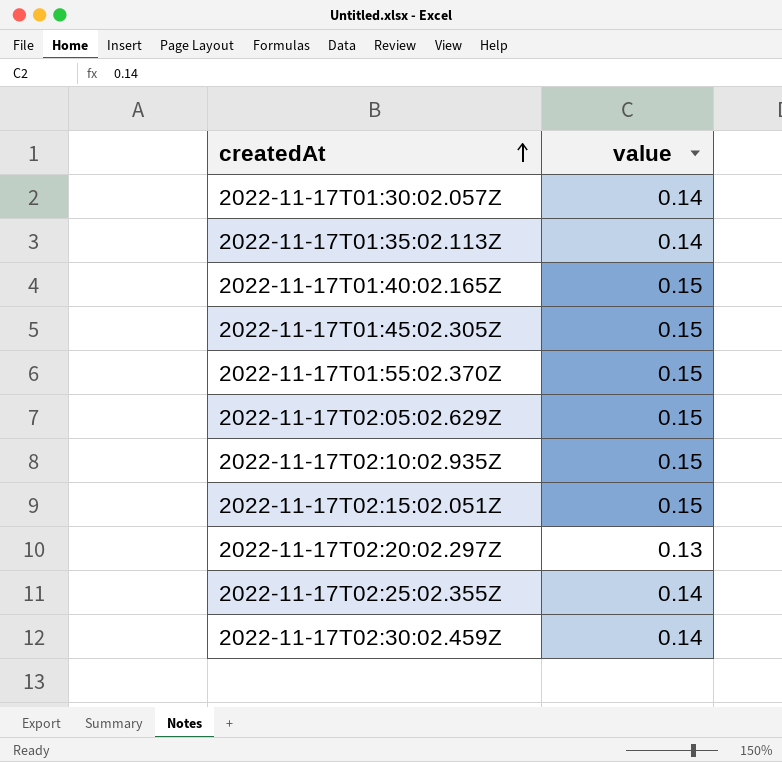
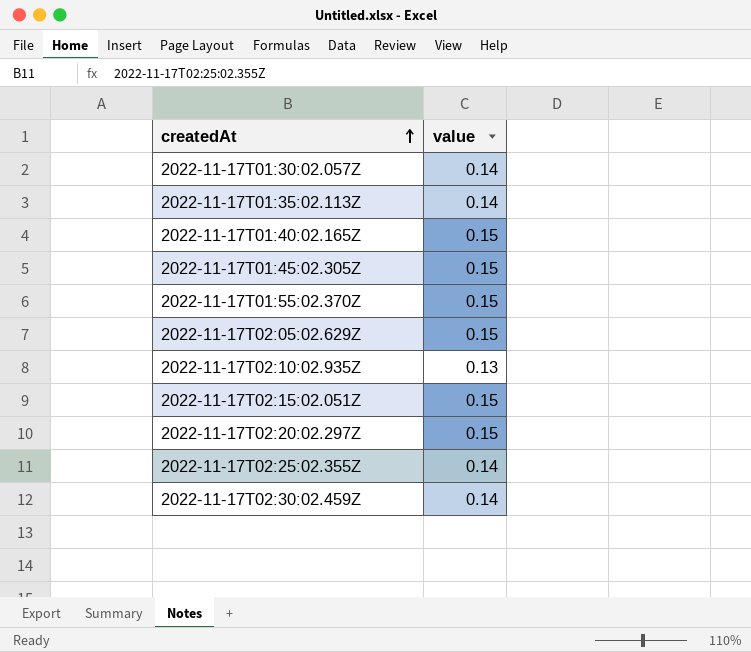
2022-11-17T02:10:02.935Z | value: 0.15 -> 0.13
2022-11-17T02:20:02.297Z | value: 0.13 -> 0.15

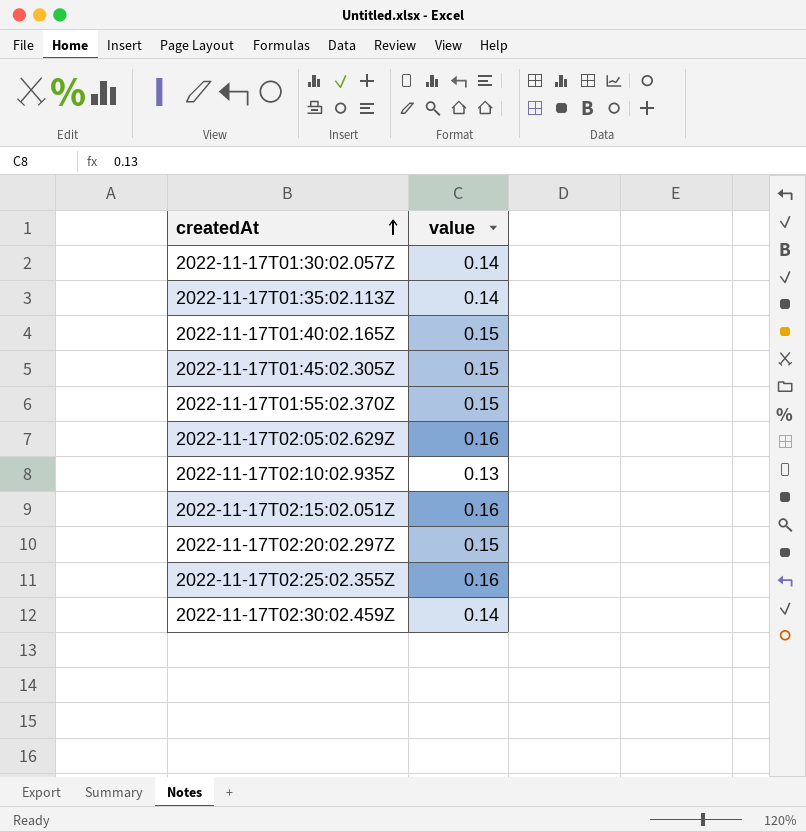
2022-11-17T02:05:02.629Z | value: 0.15 -> 0.16
2022-11-17T02:15:02.051Z | value: 0.15 -> 0.16
2022-11-17T02:25:02.355Z | value: 0.14 -> 0.16

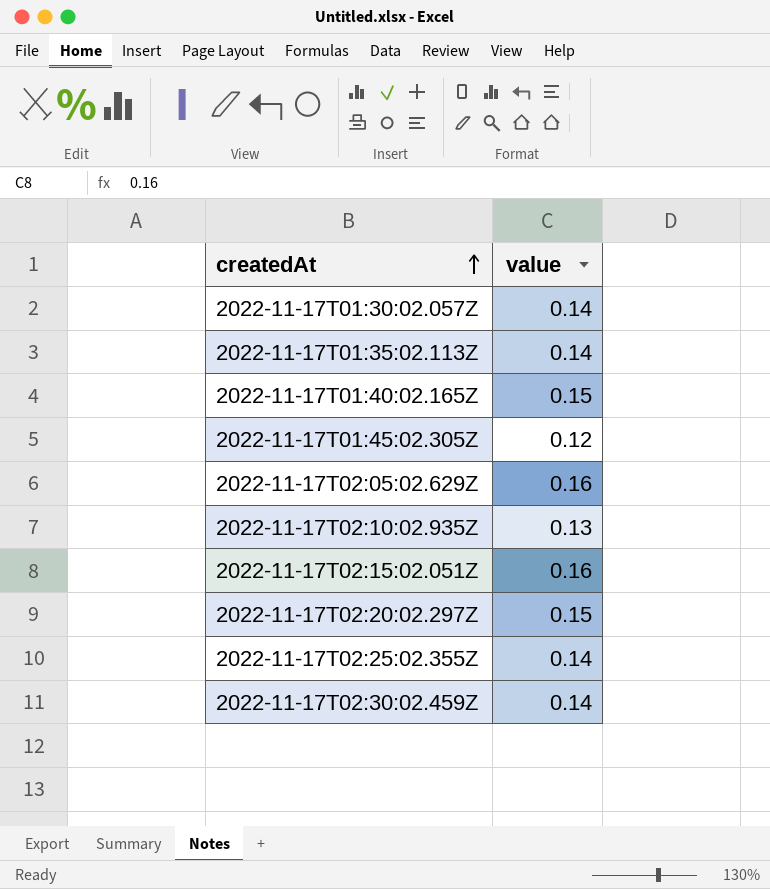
row 2022-11-17T01:55:02.370Z: 0.15 -> none
2022-11-17T01:45:02.305Z | value: 0.15 -> 0.12
2022-11-17T02:25:02.355Z | value: 0.16 -> 0.14

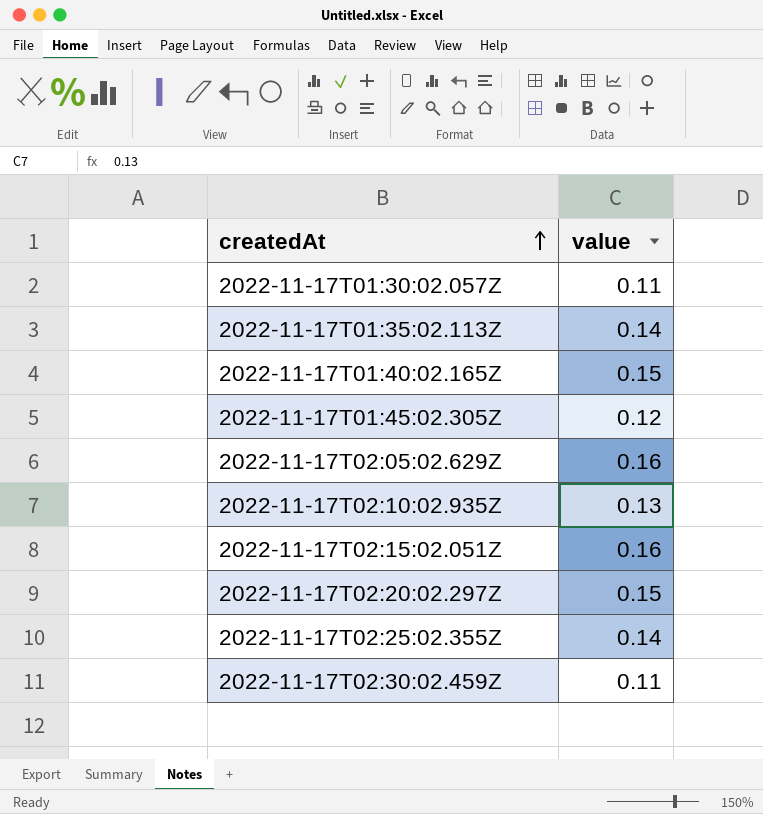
2022-11-17T01:30:02.057Z | value: 0.14 -> 0.11
2022-11-17T02:30:02.459Z | value: 0.14 -> 0.11

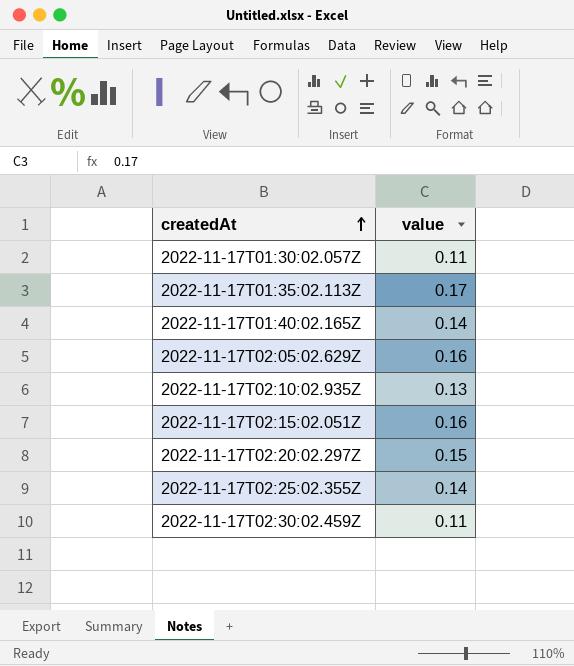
row 2022-11-17T01:45:02.305Z: 0.12 -> none
2022-11-17T01:35:02.113Z | value: 0.14 -> 0.17
2022-11-17T01:40:02.165Z | value: 0.15 -> 0.14

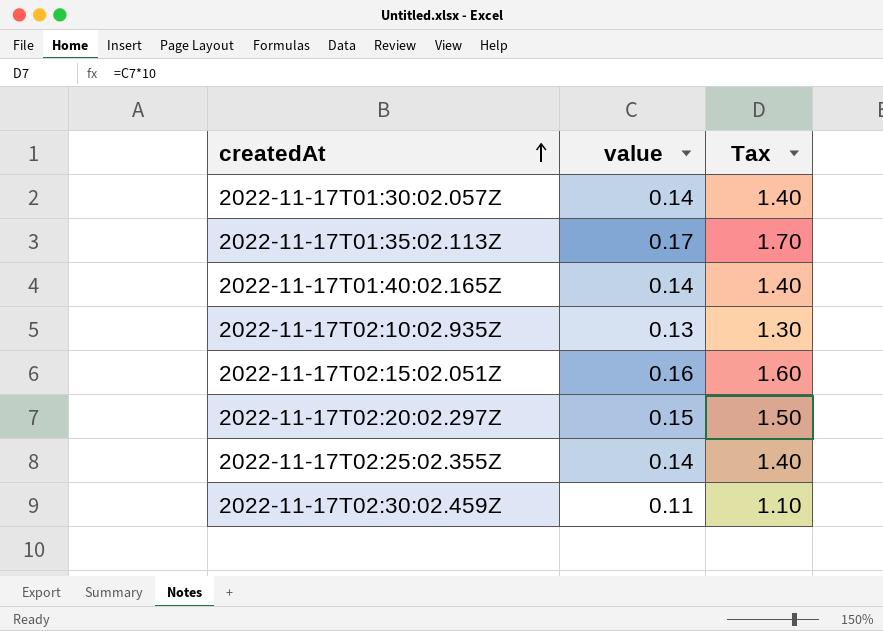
column Tax | formula: none -> [value] * 10
row 2022-11-17T02:05:02.629Z: 0.16 -> none
2022-11-17T01:30:02.057Z | value: 0.11 -> 0.14

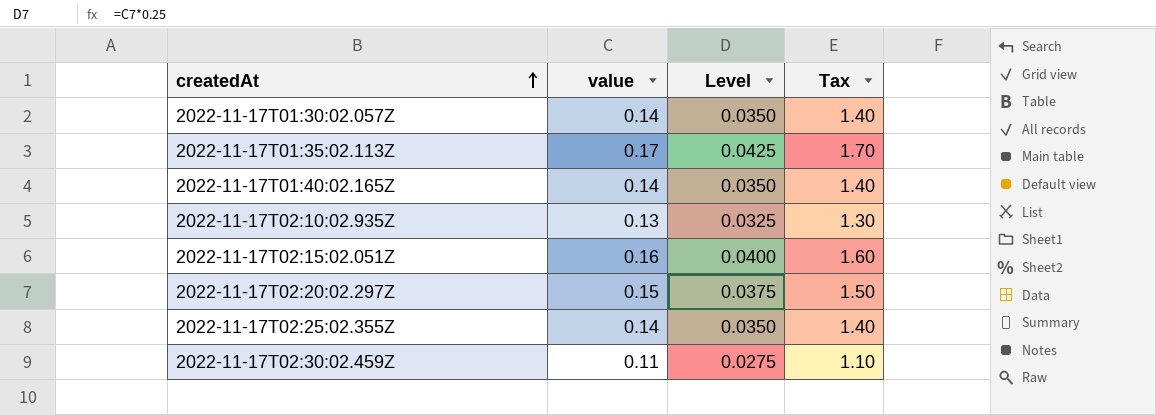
column Level | formula: none -> [value] * 0.25

